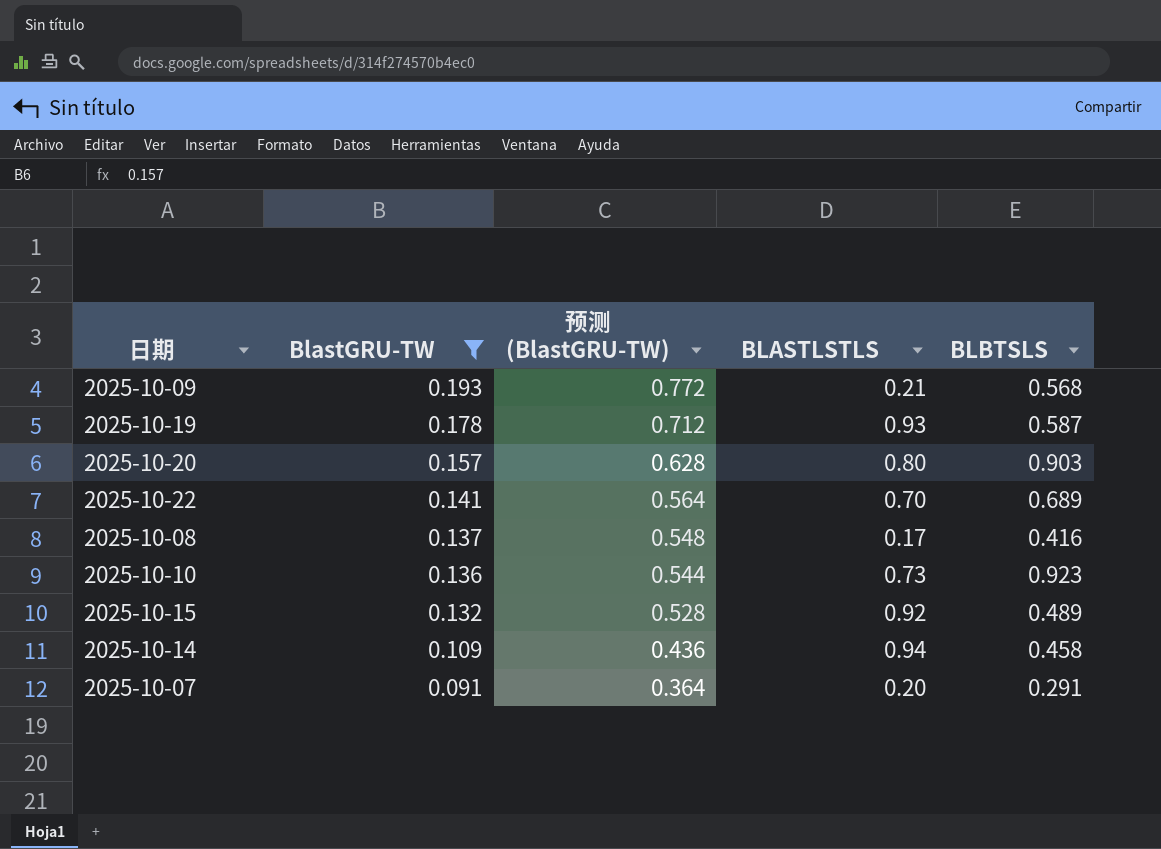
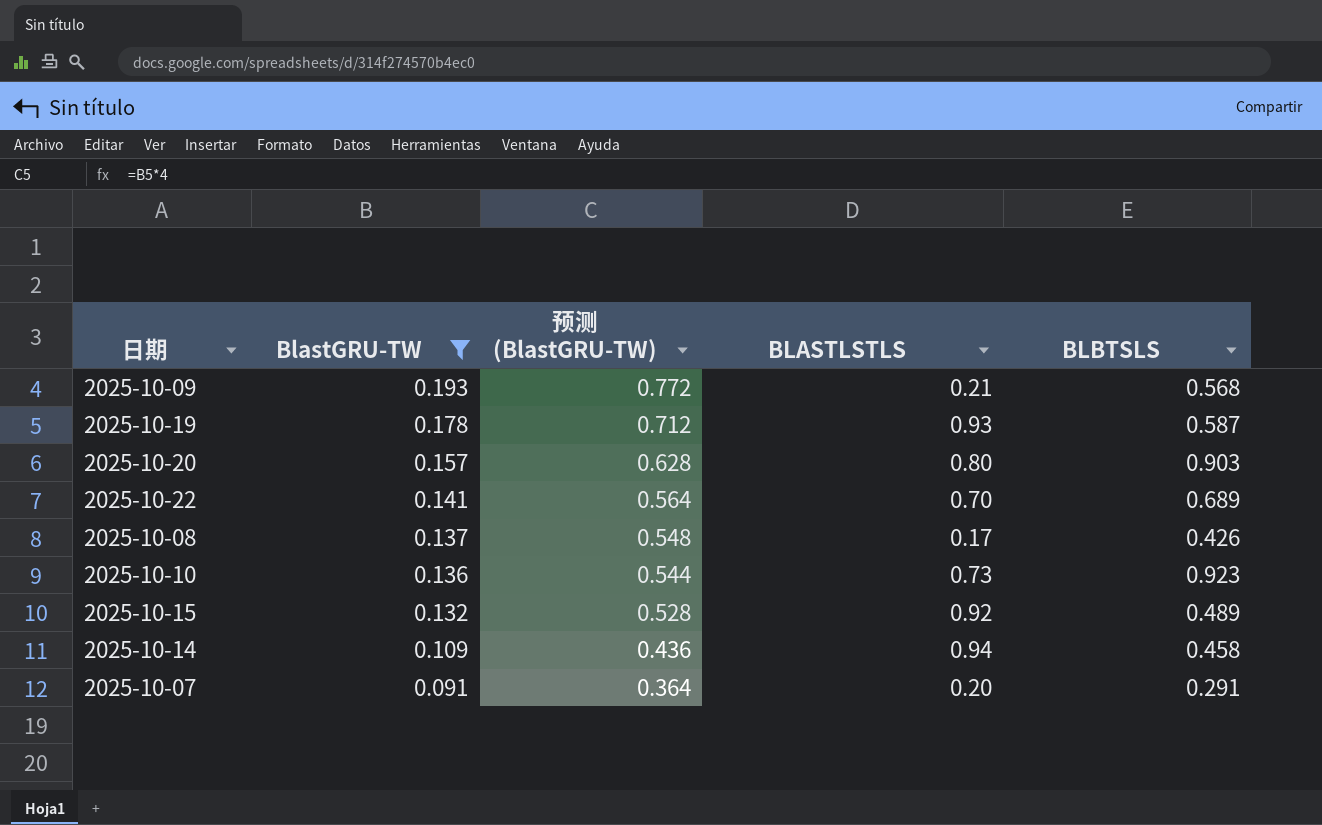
2025-10-08 | BLBTSLS: 0.416 -> 0.426

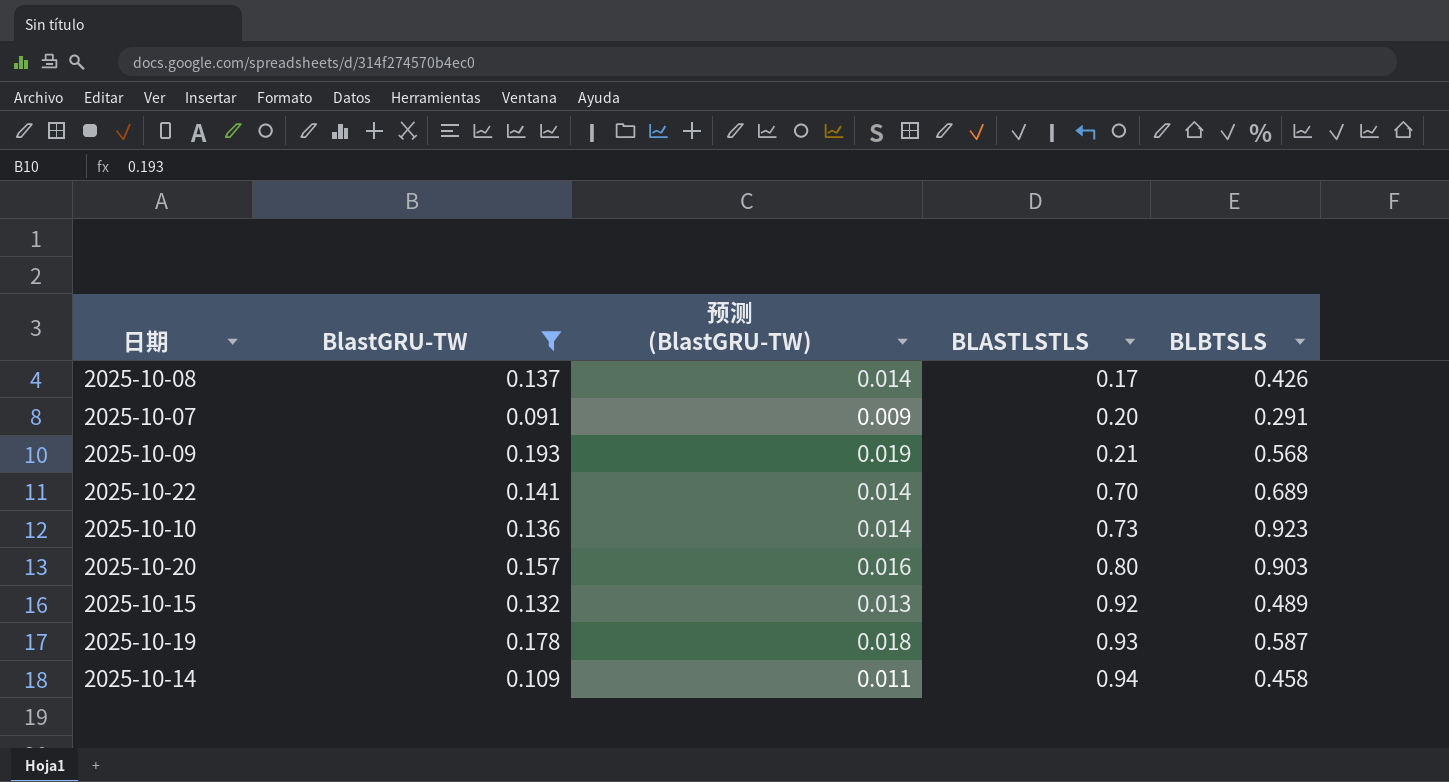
row order: BlastGRU-TW descending -> BLASTLSTLS ascending
column 预测 (BlastGRU-TW) | formula: [BlastGRU-TW] * 4 -> [BlastGRU-TW] * 0.1

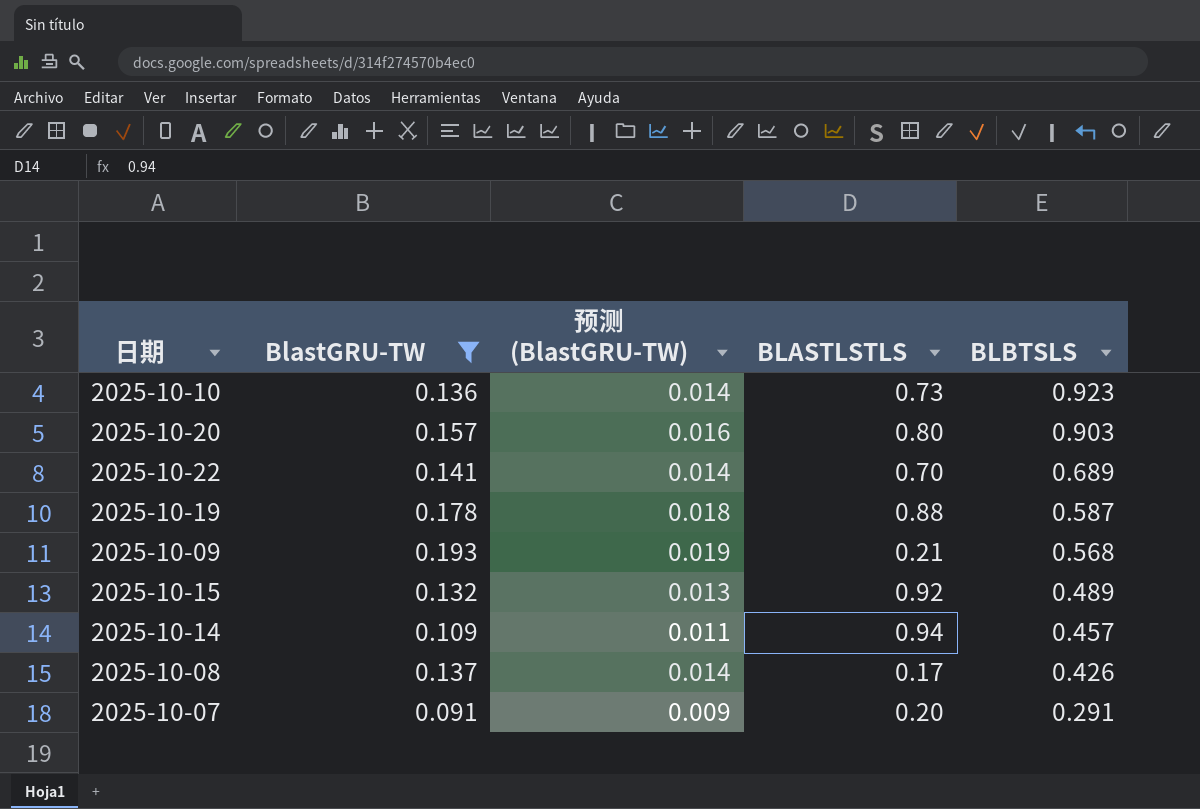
row order: BLASTLSTLS ascending -> BLBTSLS descending
2025-10-19 | BLASTLSTLS: 0.93 -> 0.88
2025-10-14 | BLBTSLS: 0.458 -> 0.457

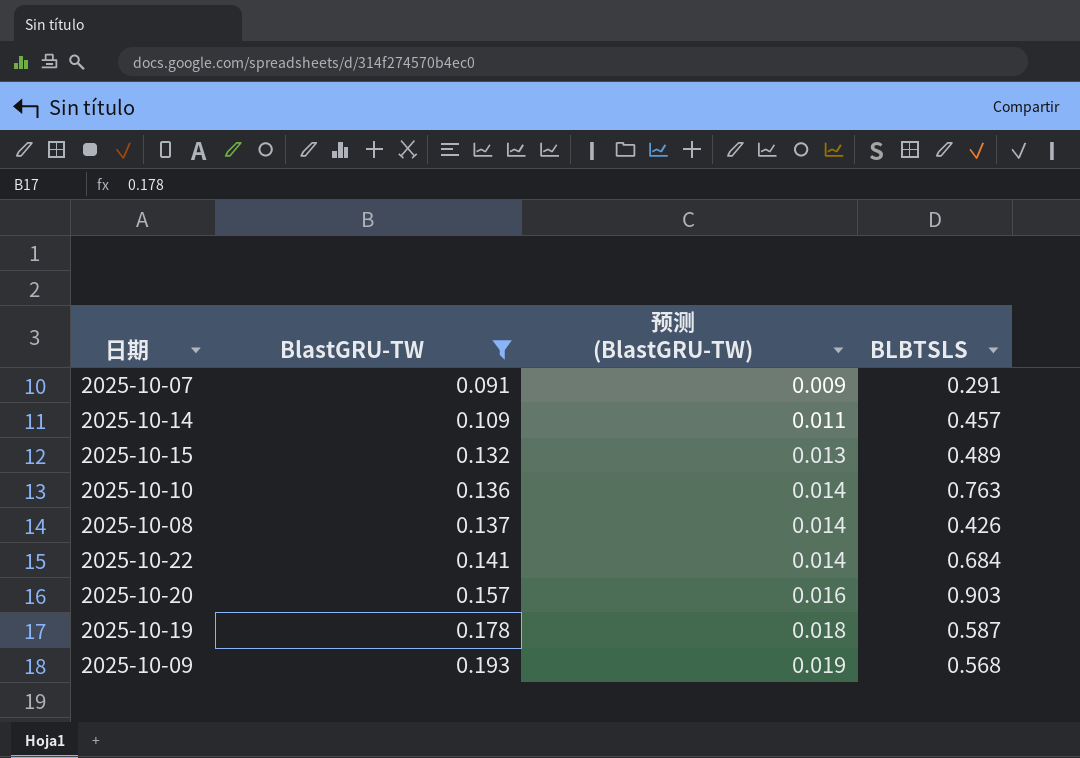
row order: BLBTSLS descending -> BlastGRU-TW ascending
column BLASTLSTLS | position: 4 -> none
2025-10-10 | BLBTSLS: 0.923 -> 0.763
2025-10-22 | BLBTSLS: 0.689 -> 0.684

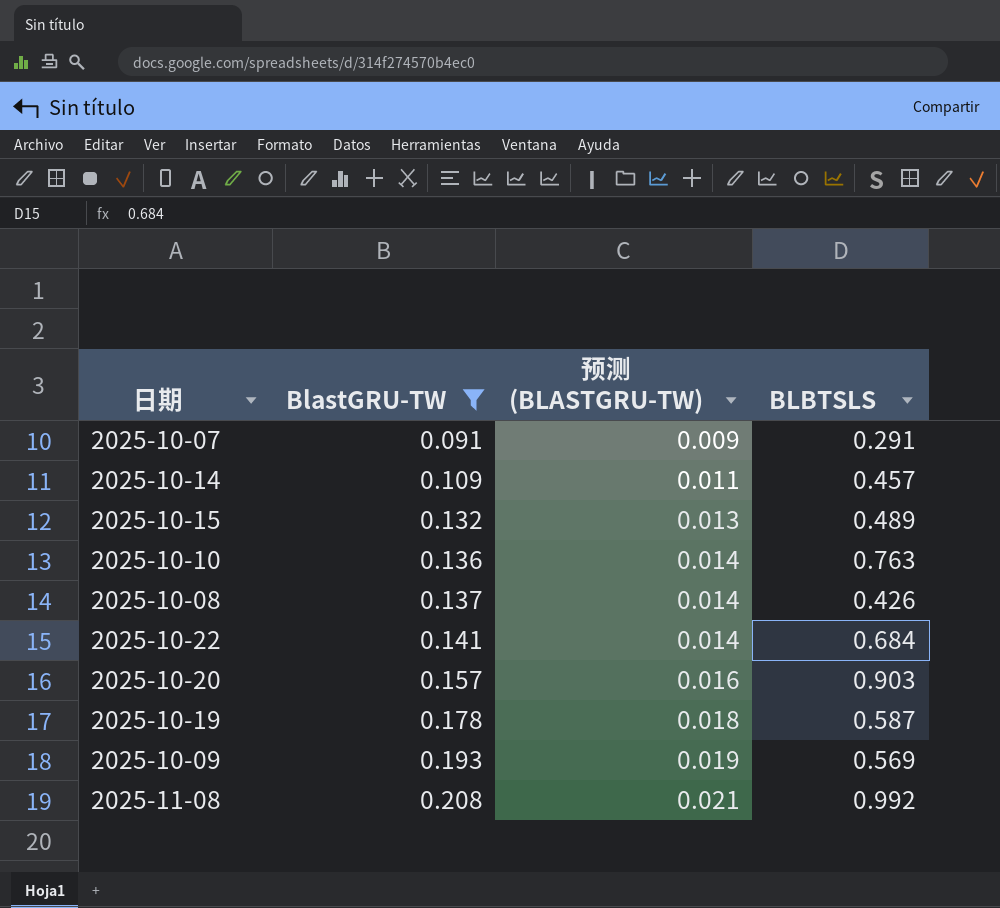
column name: 预测 (BlastGRU-TW) -> 预测 (BLASTGRU-TW)
2025-10-09 | BLBTSLS: 0.568 -> 0.569
row 2025-11-08: none -> 0.208 | 0.021 | 0.992

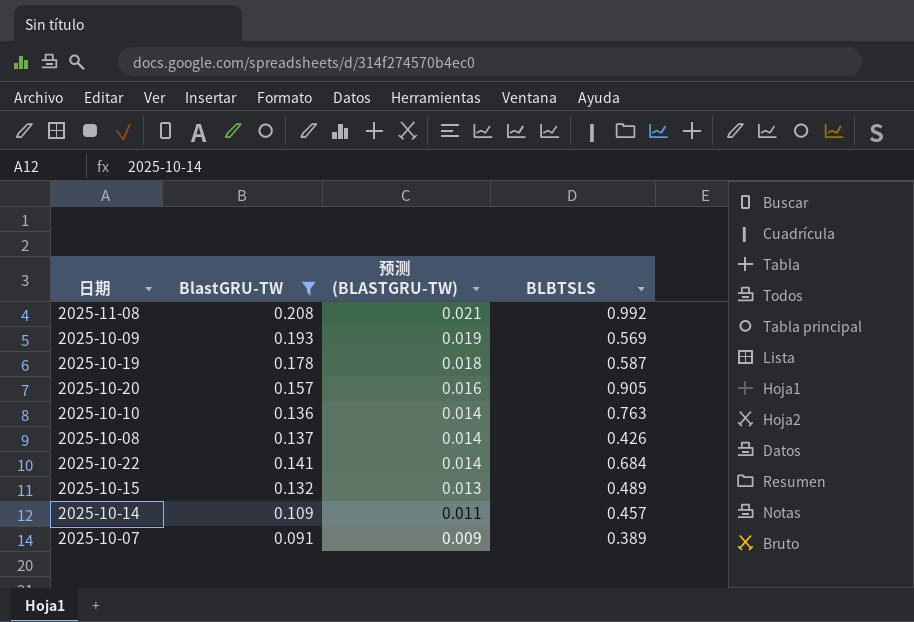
row order: BlastGRU-TW ascending -> 预测 (BLASTGRU-TW) descending
2025-10-20 | BLBTSLS: 0.903 -> 0.905
2025-10-07 | BLBTSLS: 0.291 -> 0.389

